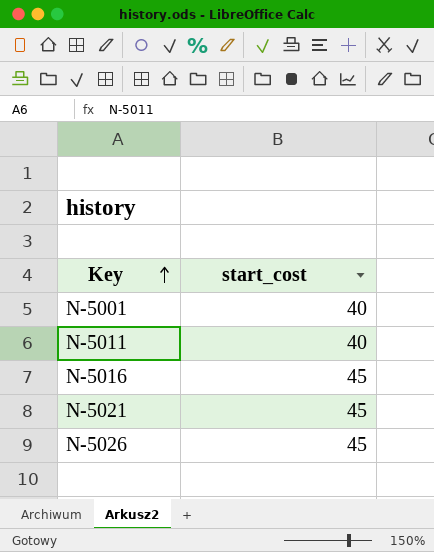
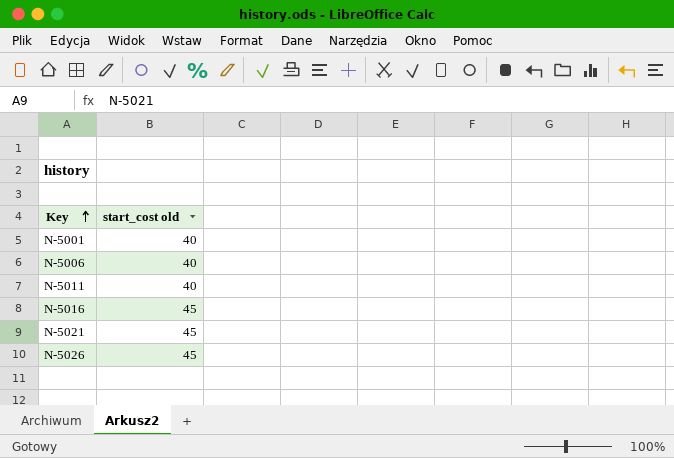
column name: start_cost -> start_cost old
row N-5006: none -> 40

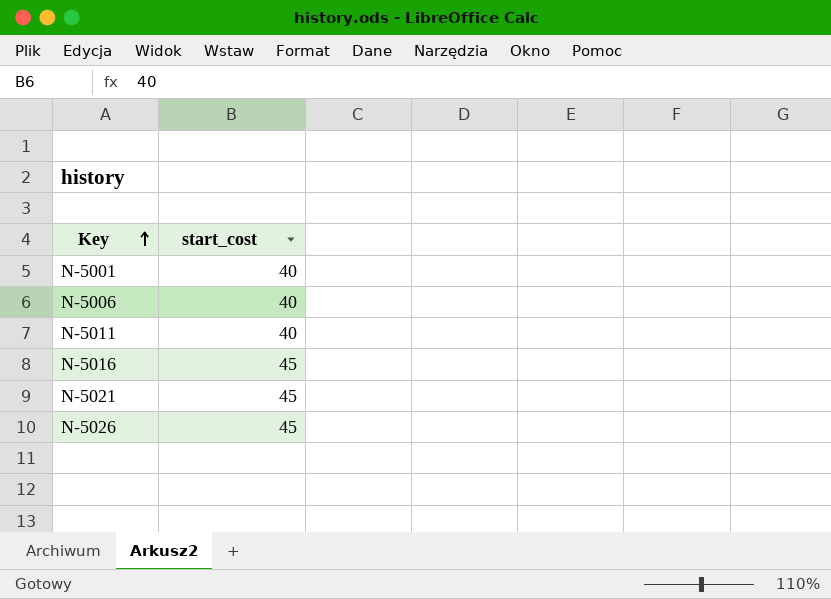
column name: start_cost old -> start_cost

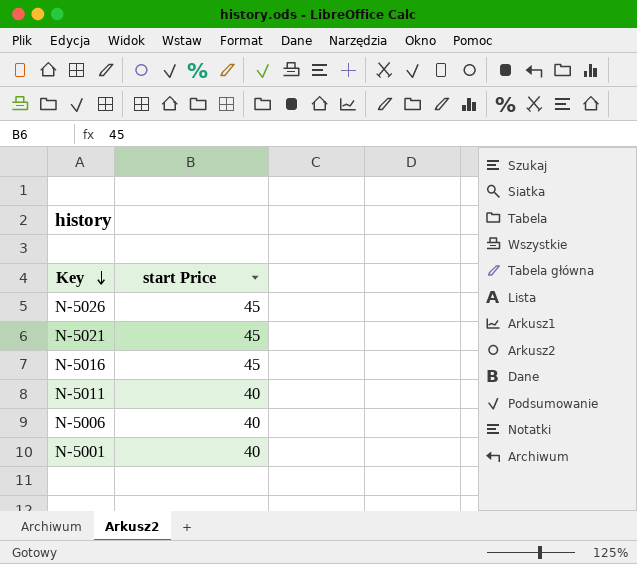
row order: Key ascending -> Key descending
column name: start_cost -> start Price

